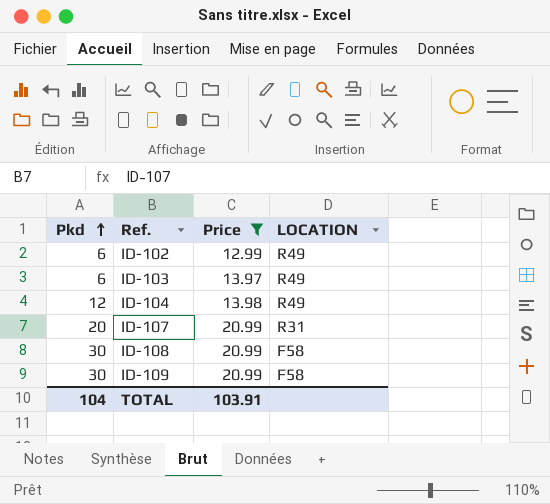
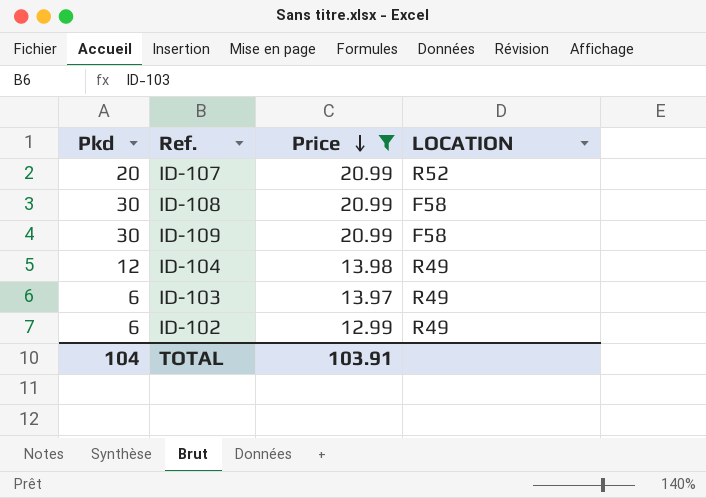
row order: Pkd ascending -> Price descending
ID-107 | LOCATION: R31 -> R52

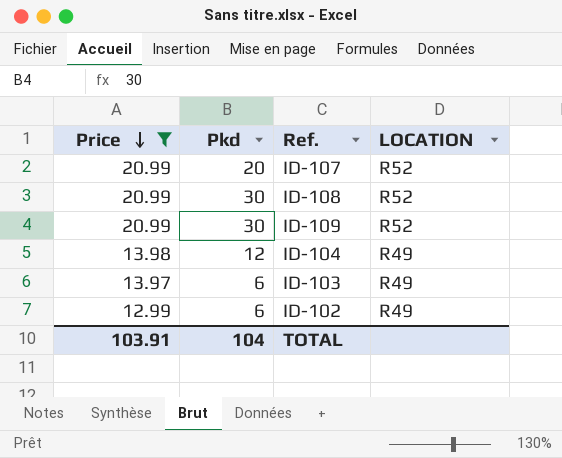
column Price | position: 3 -> 1
ID-108 | LOCATION: F58 -> R52
ID-109 | LOCATION: F58 -> R52

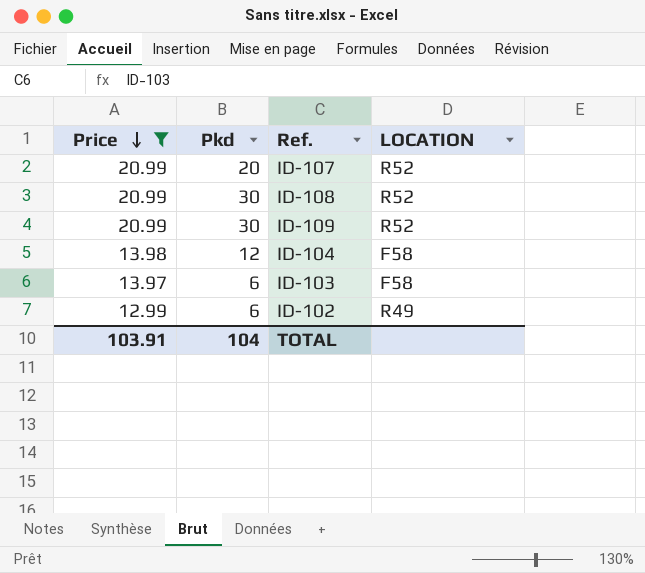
ID-104 | LOCATION: R49 -> F58
ID-103 | LOCATION: R49 -> F58

